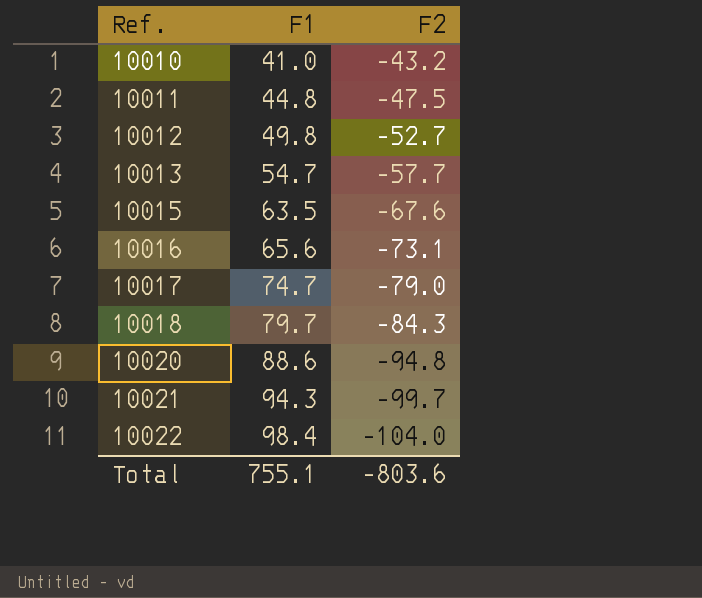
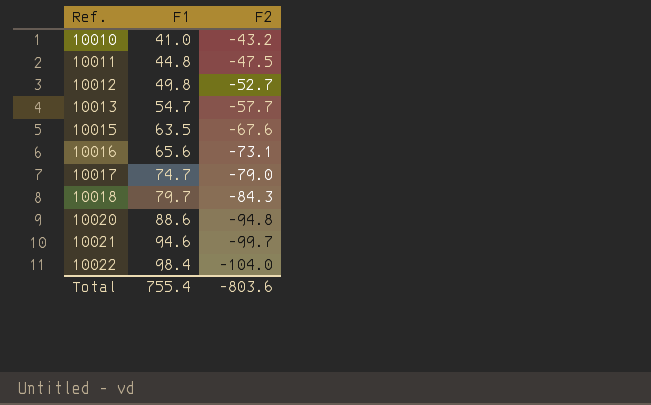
10021 | F1: 94.3 -> 94.6
Total | F1: 755.1 -> 755.4

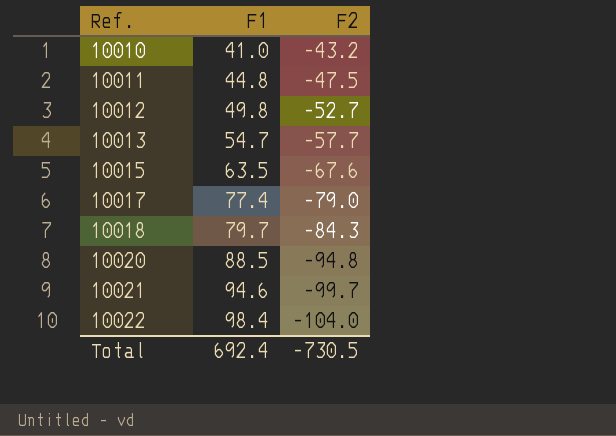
row 10016: 65.6 | -73.1 -> none
10017 | F1: 74.7 -> 77.4
10020 | F1: 88.6 -> 88.5
Total | F1: 755.4 -> 692.4
Total | F2: -803.6 -> -730.5

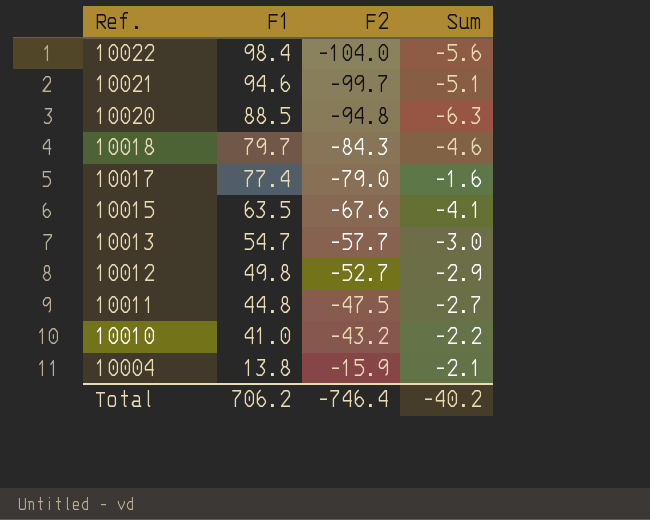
row order: Ref. ascending -> Ref. descending
column Sum | formula: none -> [F1] + [F2]
row 10004: none -> 13.8 | -15.9 | -2.1
Total | F1: 692.4 -> 706.2
Total | F2: -730.5 -> -746.4

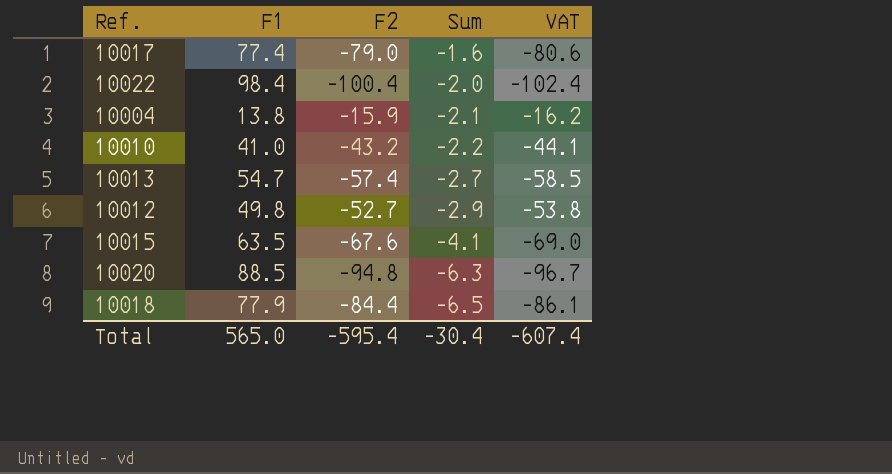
row order: Ref. descending -> Sum descending
column VAT | formula: none -> [F2] * 1.02
row 10021: 94.6 | -99.7 | -5.1 -> none
row 10011: 44.8 | -47.5 | -2.7 -> none
10022 | F2: -104.0 -> -100.4
10022 | Sum: -5.6 -> -2.0
10013 | F2: -57.7 -> -57.4
10013 | Sum: -3.0 -> -2.7
10018 | F1: 79.7 -> 77.9
10018 | F2: -84.3 -> -84.4
10018 | Sum: -4.6 -> -6.5
Total | F1: 706.2 -> 565.0
Total | F2: -746.4 -> -595.4
Total | Sum: -40.2 -> -30.4

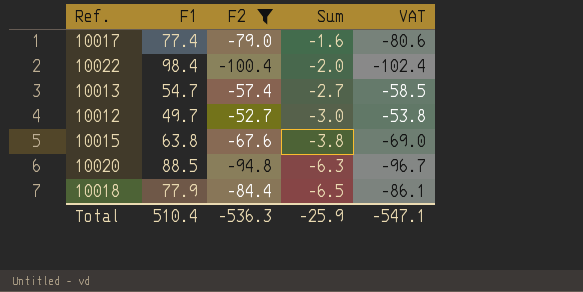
filter: none -> F2 <= -52.7
10012 | F1: 49.8 -> 49.7
10012 | Sum: -2.9 -> -3.0
10015 | F1: 63.5 -> 63.8
10015 | Sum: -4.1 -> -3.8
Total | F1: 565.0 -> 510.4
Total | F2: -595.4 -> -536.3
Total | Sum: -30.4 -> -25.9
Total | VAT: -607.4 -> -547.1

